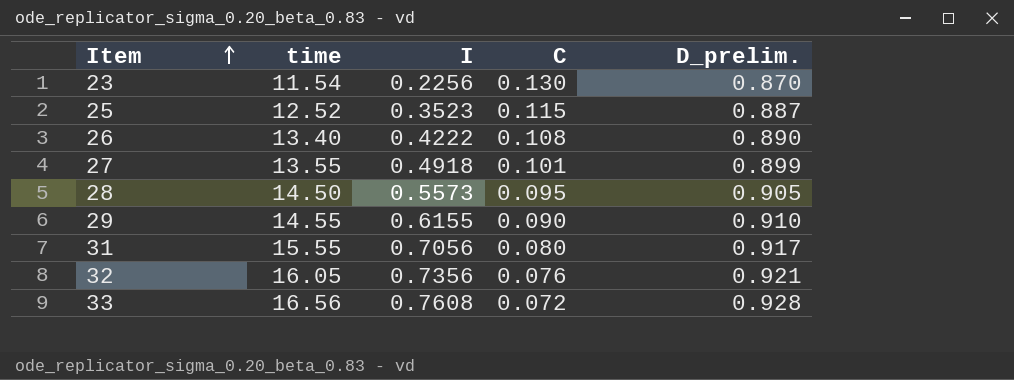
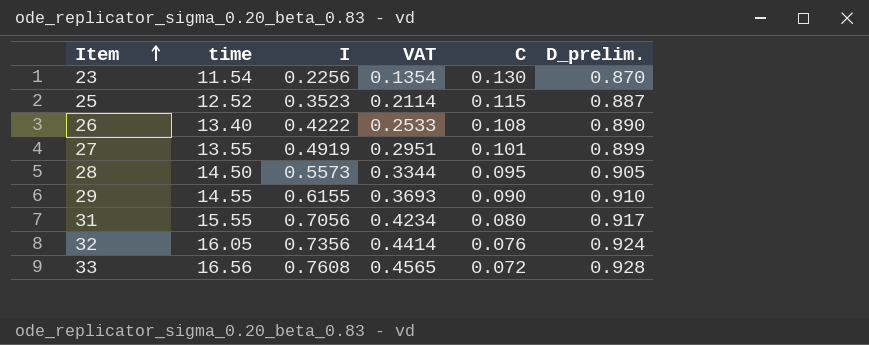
column VAT | formula: none -> [I] * 0.6
27 | I: 0.4918 -> 0.4919
32 | D_prelim.: 0.921 -> 0.924

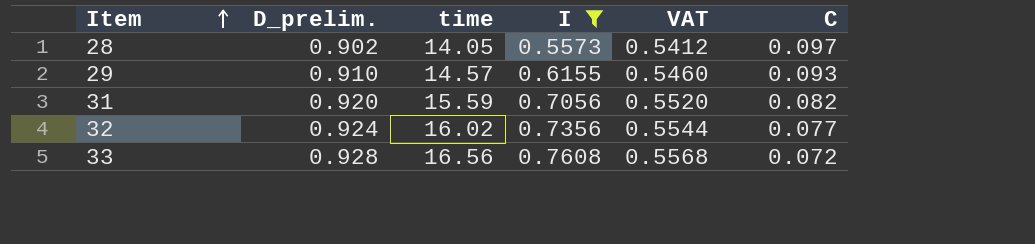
filter: none -> I >= 0.5573
column D_prelim. | position: 6 -> 2
column VAT | formula: [I] * 0.6 -> [D_prelim.] * 0.6
28 | D_prelim.: 0.905 -> 0.902
28 | time: 14.50 -> 14.05
28 | C: 0.095 -> 0.097
29 | time: 14.55 -> 14.57
29 | C: 0.090 -> 0.093
31 | D_prelim.: 0.917 -> 0.920
31 | time: 15.55 -> 15.59
31 | C: 0.080 -> 0.082
32 | time: 16.05 -> 16.02
32 | C: 0.076 -> 0.077

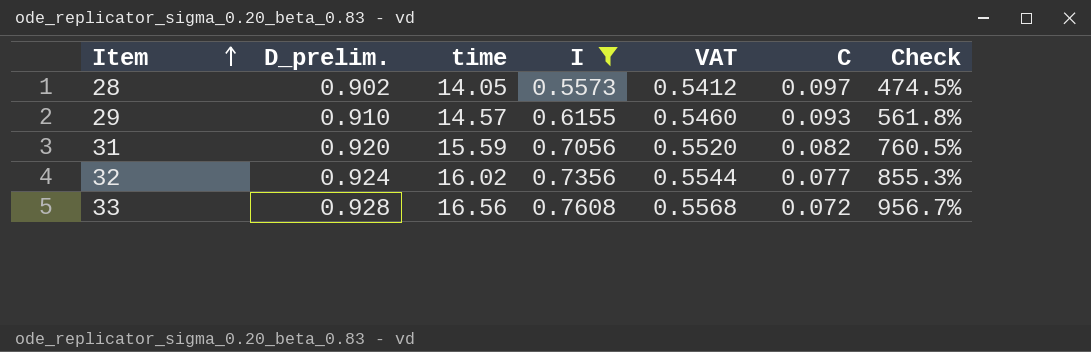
column Check | formula: none -> ([I] - [C]) / [C]

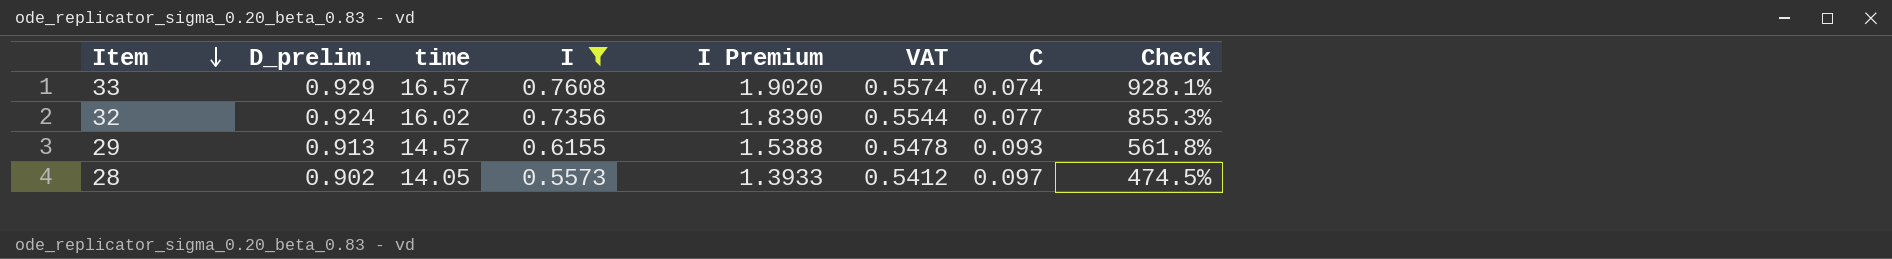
row order: Item ascending -> Item descending
column I Premium | formula: none -> [I] * 2.5
row 31: 0.920 | 15.59 | 0.7056 | 0.5520 | 0.082 | 760.5% -> none
33 | D_prelim.: 0.928 -> 0.929
33 | time: 16.56 -> 16.57
33 | VAT: 0.5568 -> 0.5574
33 | C: 0.072 -> 0.074
33 | Check: 956.7% -> 928.1%
29 | D_prelim.: 0.910 -> 0.913
29 | VAT: 0.5460 -> 0.5478

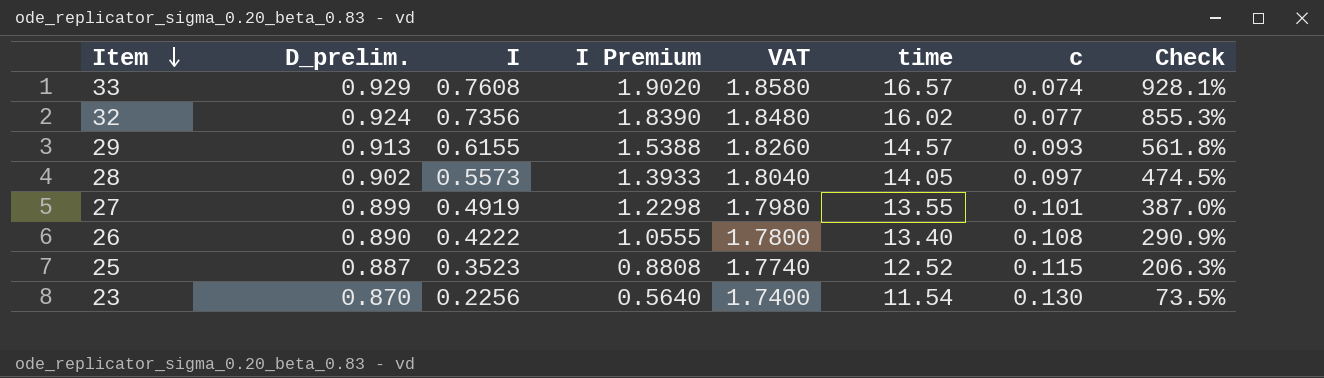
filter: I >= 0.5573 -> none
column VAT | formula: [D_prelim.] * 0.6 -> [D_prelim.] * 2
column time | position: 3 -> 6
column name: C -> c

